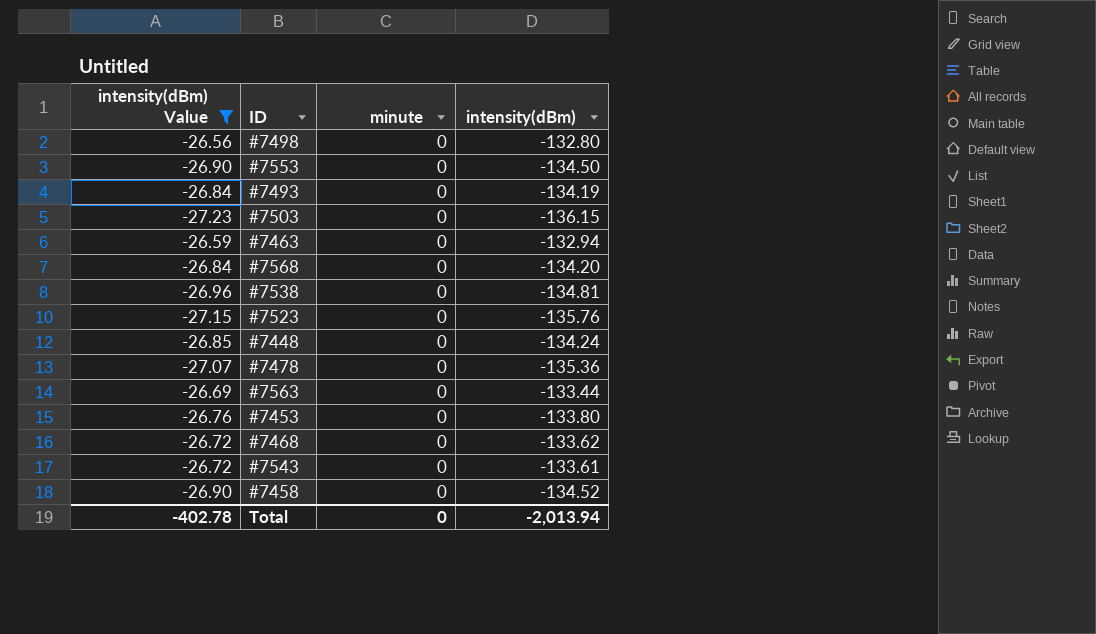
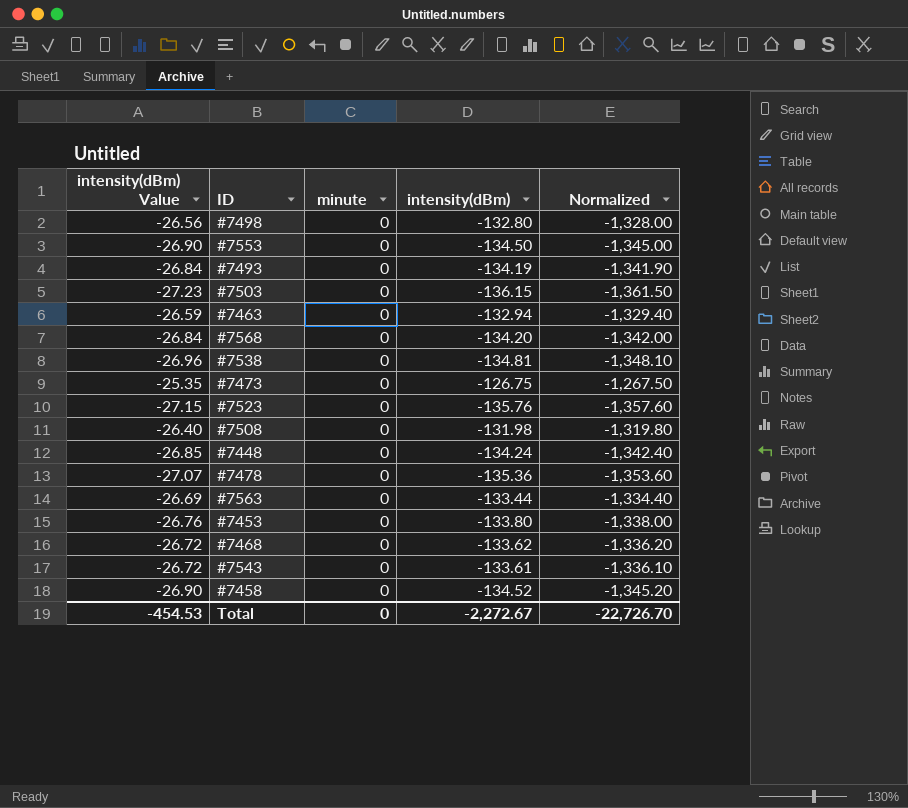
filter: intensity(dBm) Value <= -26.56 -> none
column Normalized | formula: none -> [intensity(dBm)] * 10
Total | intensity(dBm) Value: -402.78 -> -454.53
Total | intensity(dBm): -2,013.94 -> -2,272.67

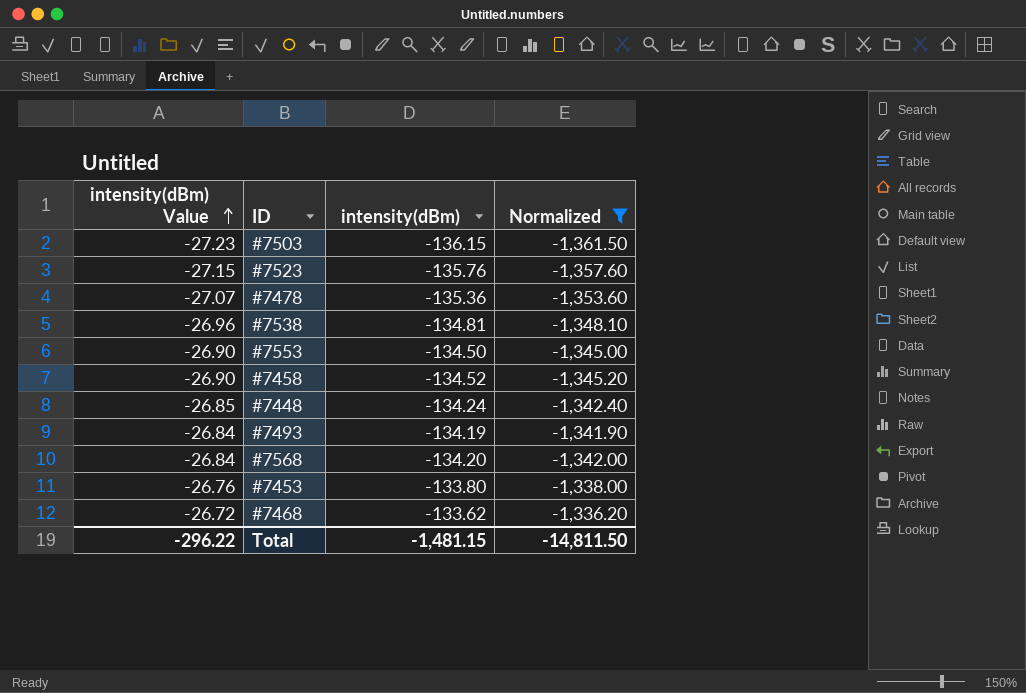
filter: none -> Normalized <= -1,336.20
row order: none -> intensity(dBm) Value ascending
column minute | position: 3 -> none
Total | intensity(dBm) Value: -454.53 -> -296.22
Total | intensity(dBm): -2,272.67 -> -1,481.15
Total | Normalized: -22,726.70 -> -14,811.50

